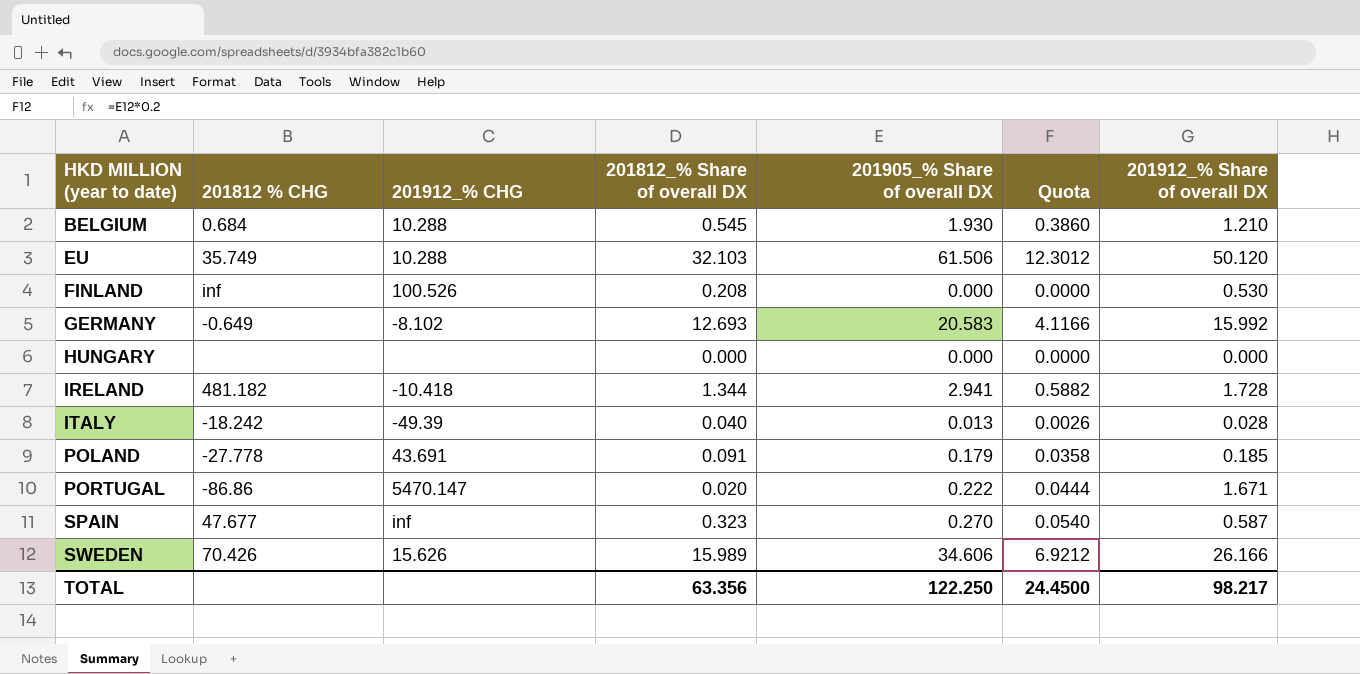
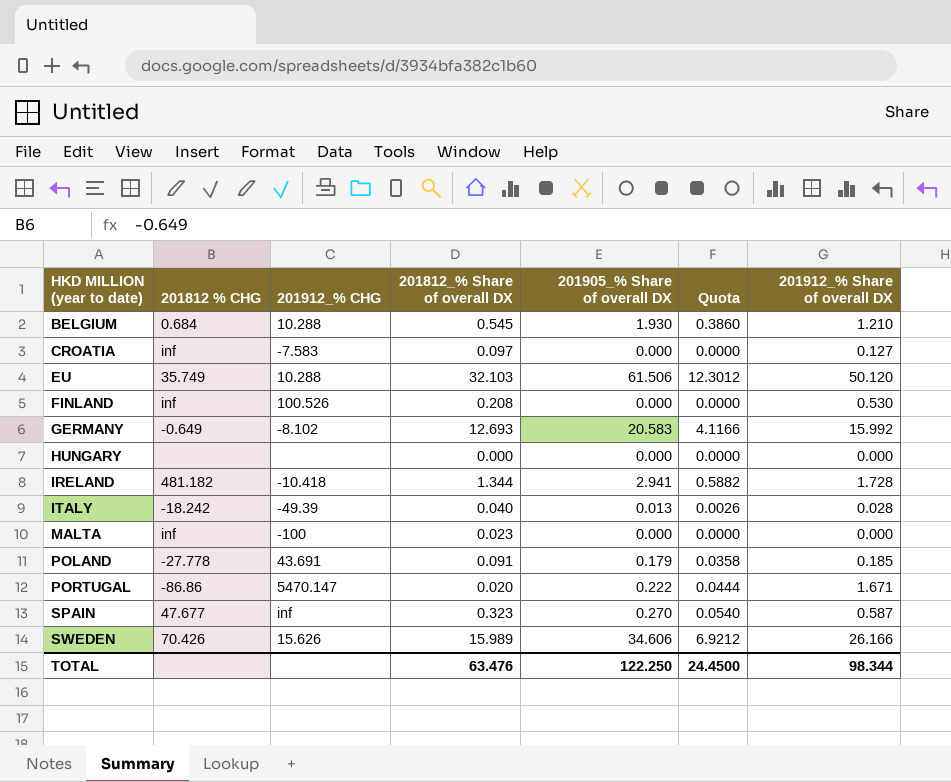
row CROATIA: none -> inf | -7.583 | 0.097 | 0.000 | 0.0000 | 0.127
row MALTA: none -> inf | -100 | 0.023 | 0.000 | 0.0000 | 0.000
TOTAL | 201812_% Share of overall DX: 63.356 -> 63.476
TOTAL | 201912_% Share of overall DX: 98.217 -> 98.344

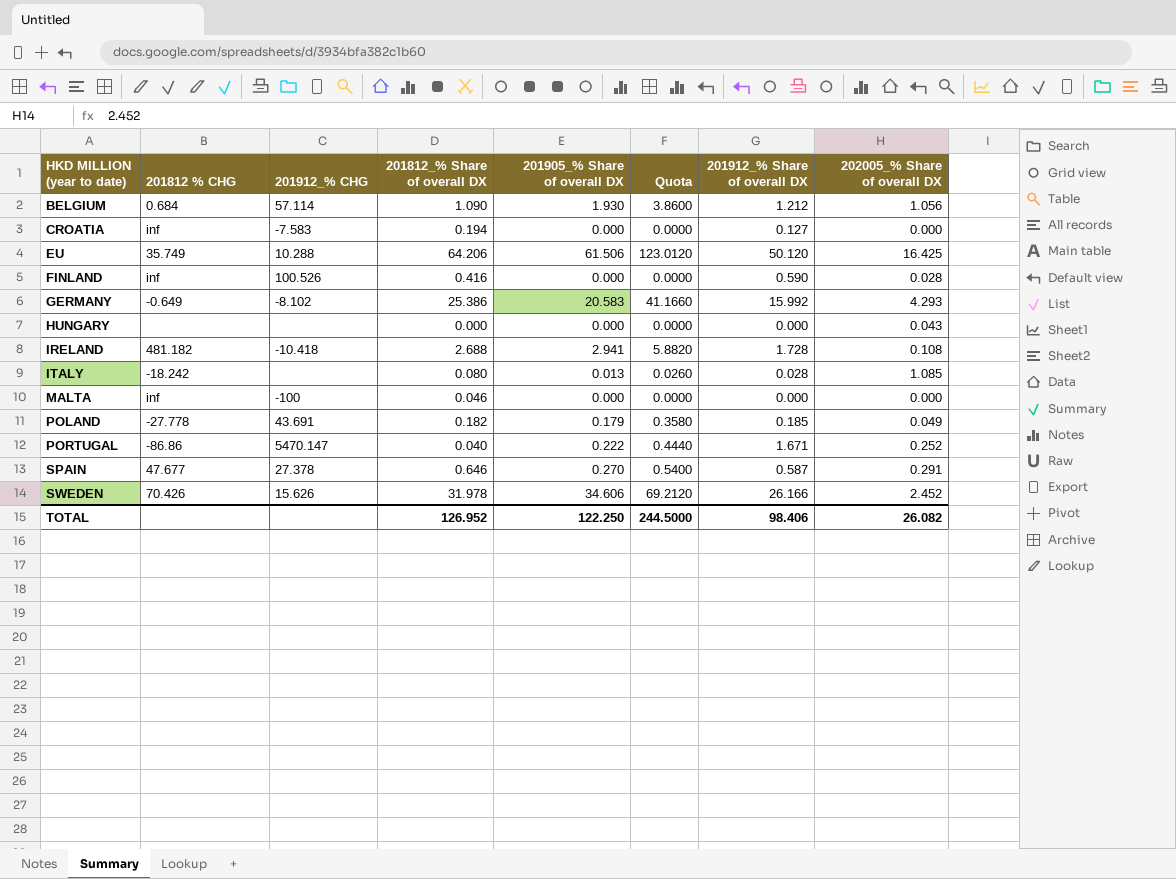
column Quota | formula: [201905_% Share of overall DX] * 0.2 -> [201905_% Share of overall DX] * 2
column 202005_% Share of overall DX | position: none -> 8
BELGIUM | 201912_% CHG: 10.288 -> 57.114
BELGIUM | 201812_% Share of overall DX: 0.545 -> 1.090
BELGIUM | 201912_% Share of overall DX: 1.210 -> 1.212
CROATIA | 201812_% Share of overall DX: 0.097 -> 0.194
EU | 201812_% Share of overall DX: 32.103 -> 64.206
FINLAND | 201812_% Share of overall DX: 0.208 -> 0.416
FINLAND | 201912_% Share of overall DX: 0.530 -> 0.590
GERMANY | 201812_% Share of overall DX: 12.693 -> 25.386
IRELAND | 201812_% Share of overall DX: 1.344 -> 2.688
ITALY | 201912_% CHG: -49.39 -> none
ITALY | 201812_% Share of overall DX: 0.040 -> 0.080
MALTA | 201812_% Share of overall DX: 0.023 -> 0.046
POLAND | 201812_% Share of overall DX: 0.091 -> 0.182
PORTUGAL | 201812_% Share of overall DX: 0.020 -> 0.040
SPAIN | 201912_% CHG: inf -> 27.378
SPAIN | 201812_% Share of overall DX: 0.323 -> 0.646
SWEDEN | 201812_% Share of overall DX: 15.989 -> 31.978
TOTAL | 201812_% Share of overall DX: 63.476 -> 126.952
TOTAL | Quota: 24.4500 -> 244.5000
TOTAL | 201912_% Share of overall DX: 98.344 -> 98.406

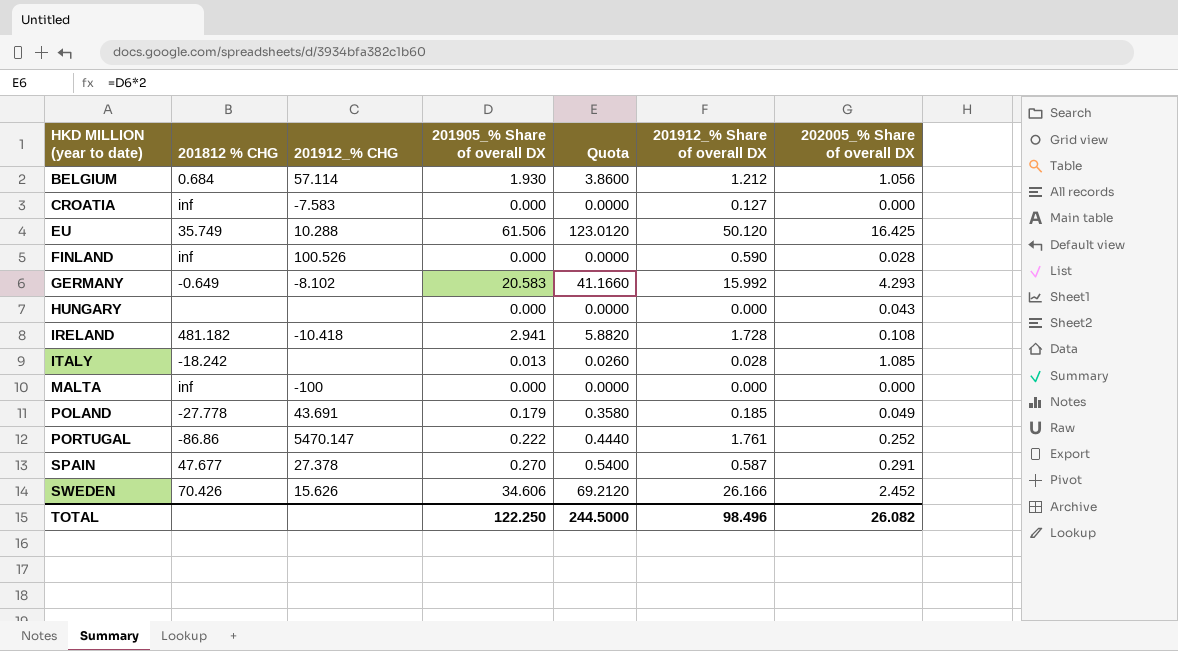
column 201812_% Share of overall DX | position: 4 -> none
PORTUGAL | 201912_% Share of overall DX: 1.671 -> 1.761
TOTAL | 201912_% Share of overall DX: 98.406 -> 98.496

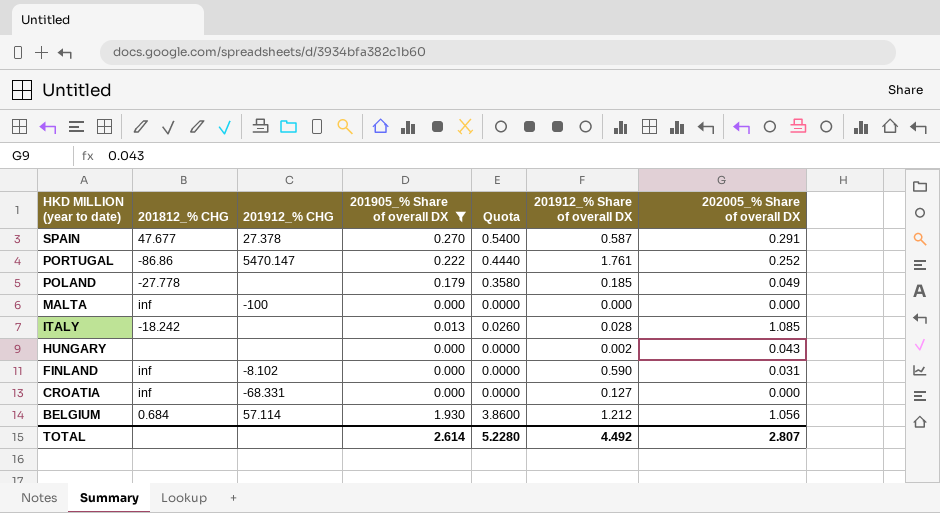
filter: none -> 201905_% Share of overall DX <= 1.930
row order: HKD MILLION (year to date) ascending -> HKD MILLION (year to date) descending
column name: 201812 % CHG -> 201812_% CHG
POLAND | 201912_% CHG: 43.691 -> none
HUNGARY | 201912_% Share of overall DX: 0.000 -> 0.002
FINLAND | 201912_% CHG: 100.526 -> -8.102
FINLAND | 202005_% Share of overall DX: 0.028 -> 0.031
CROATIA | 201912_% CHG: -7.583 -> -68.331
TOTAL | 201905_% Share of overall DX: 122.250 -> 2.614
TOTAL | Quota: 244.5000 -> 5.2280
TOTAL | 201912_% Share of overall DX: 98.496 -> 4.492
TOTAL | 202005_% Share of overall DX: 26.082 -> 2.807

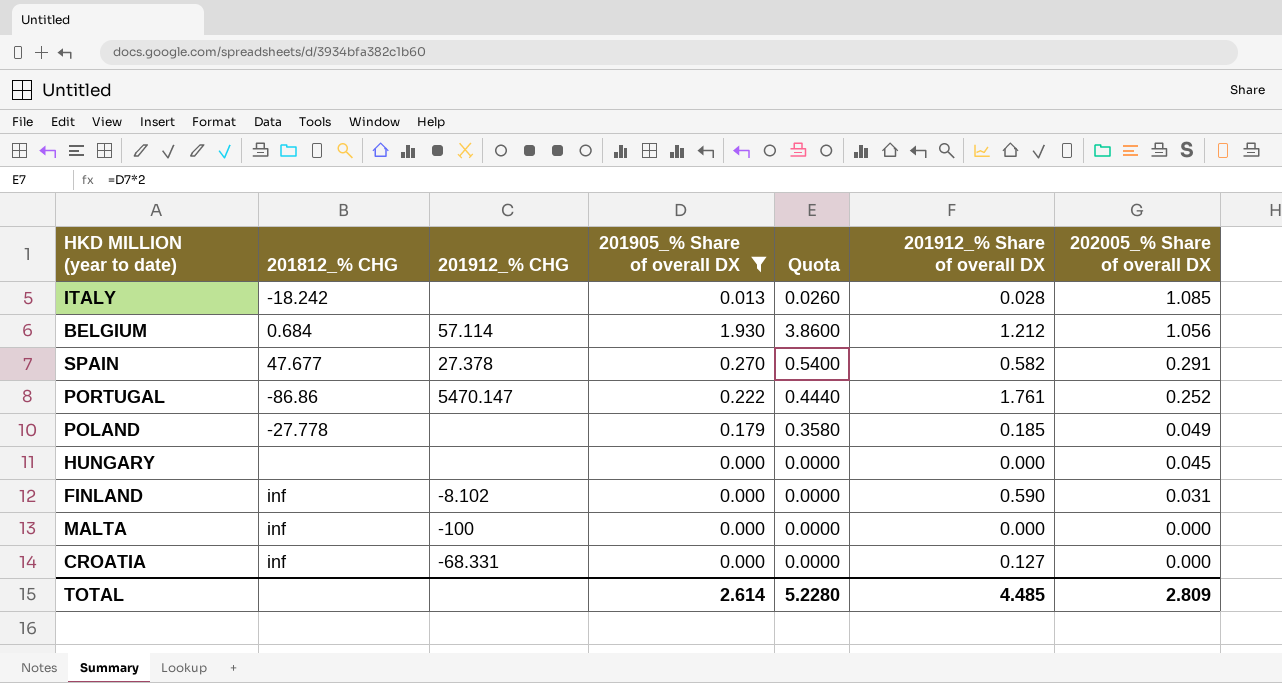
row order: HKD MILLION (year to date) descending -> 202005_% Share of overall DX descending
SPAIN | 201912_% Share of overall DX: 0.587 -> 0.582
HUNGARY | 201912_% Share of overall DX: 0.002 -> 0.000
HUNGARY | 202005_% Share of overall DX: 0.043 -> 0.045
TOTAL | 201912_% Share of overall DX: 4.492 -> 4.485
TOTAL | 202005_% Share of overall DX: 2.807 -> 2.809

